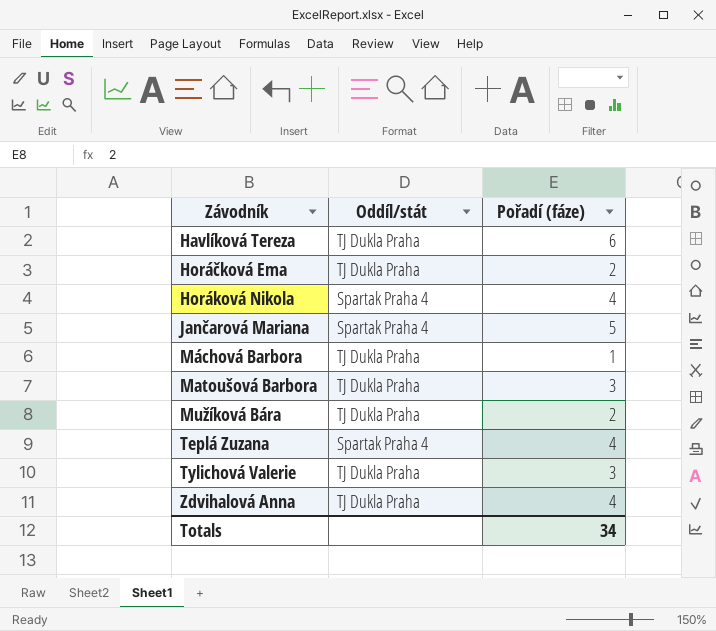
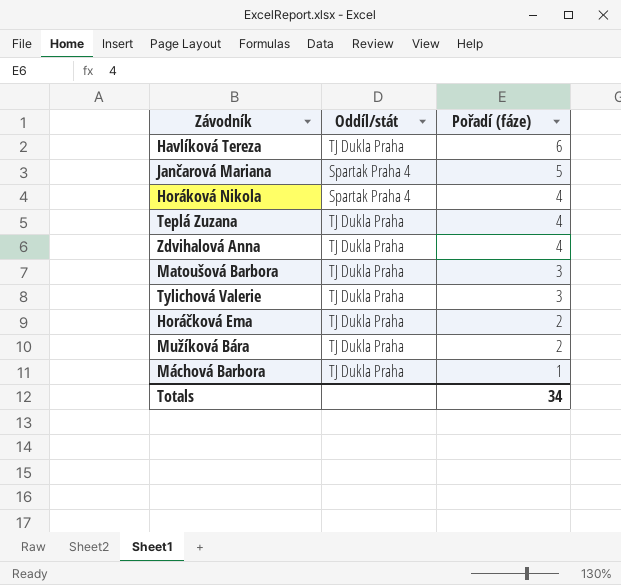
row order: Závodník ascending -> Pořadí (fáze) descending
Teplá Zuzana | Oddíl/stát: Spartak Praha 4 -> TJ Dukla Praha

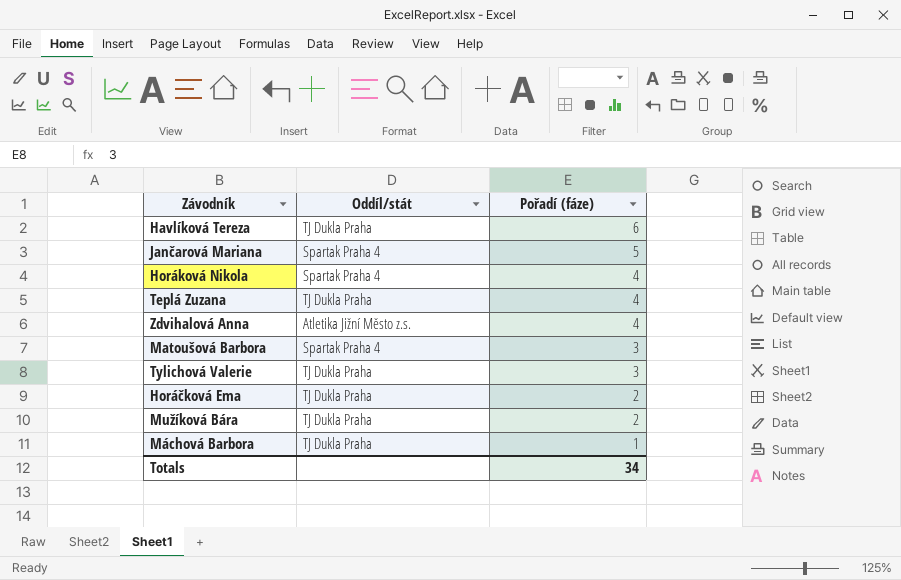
Zdvihalová Anna | Oddíl/stát: TJ Dukla Praha -> Atletika Jižní Město z.s.
Matoušová Barbora | Oddíl/stát: TJ Dukla Praha -> Spartak Praha 4

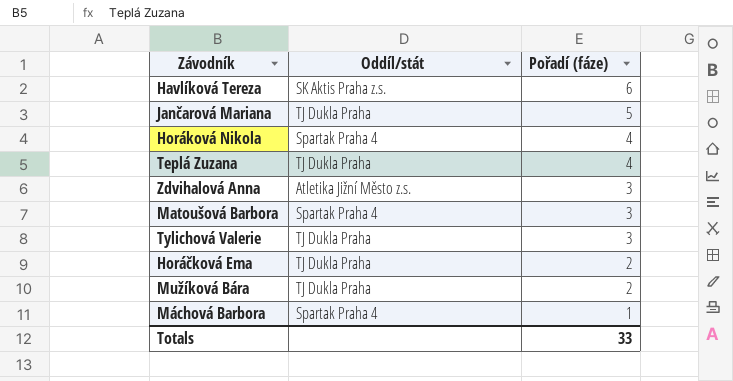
Havlíková Tereza | Oddíl/stát: TJ Dukla Praha -> SK Aktis Praha z.s.
Jančarová Mariana | Oddíl/stát: Spartak Praha 4 -> TJ Dukla Praha
Zdvihalová Anna | Pořadí (fáze): 4 -> 3
Máchová Barbora | Oddíl/stát: TJ Dukla Praha -> Spartak Praha 4
Totals | Pořadí (fáze): 34 -> 33

